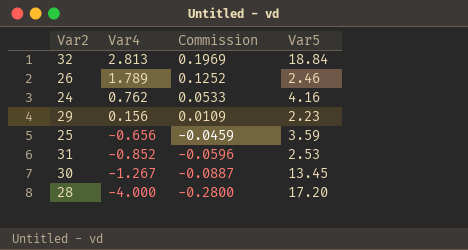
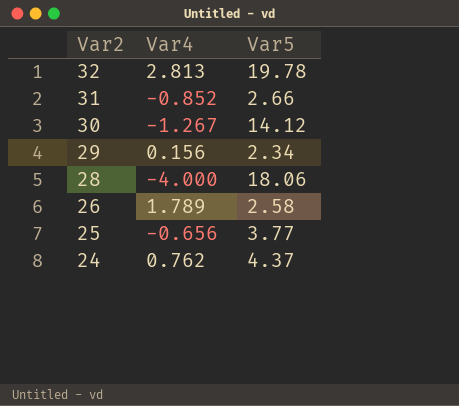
row order: Var4 descending -> Var2 descending
column Commission | formula: [Var4] * 0.07 -> none
32 | Var5: 18.84 -> 19.78
31 | Var5: 2.53 -> 2.66
30 | Var5: 13.45 -> 14.12
29 | Var5: 2.23 -> 2.34
28 | Var5: 17.20 -> 18.06
26 | Var5: 2.46 -> 2.58
25 | Var5: 3.59 -> 3.77
24 | Var5: 4.16 -> 4.37

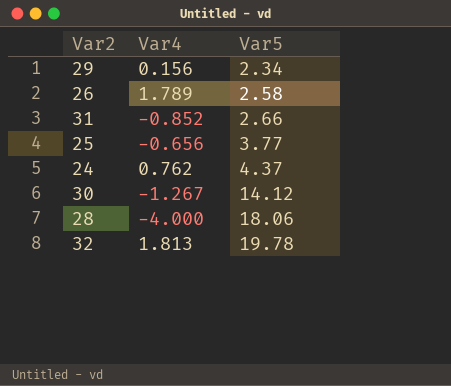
row order: Var2 descending -> Var5 ascending
32 | Var4: 2.813 -> 1.813

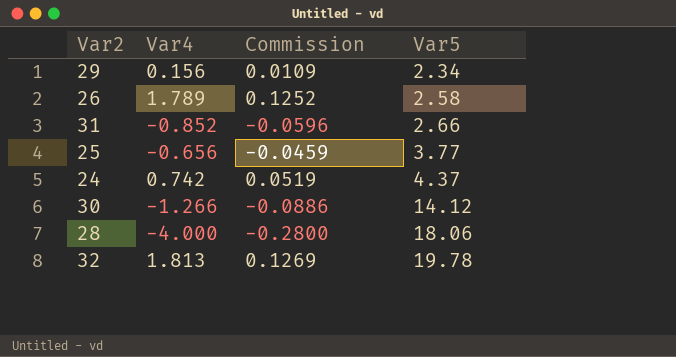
column Commission | formula: none -> [Var4] * 0.07
24 | Var4: 0.762 -> 0.742
30 | Var4: -1.267 -> -1.266

